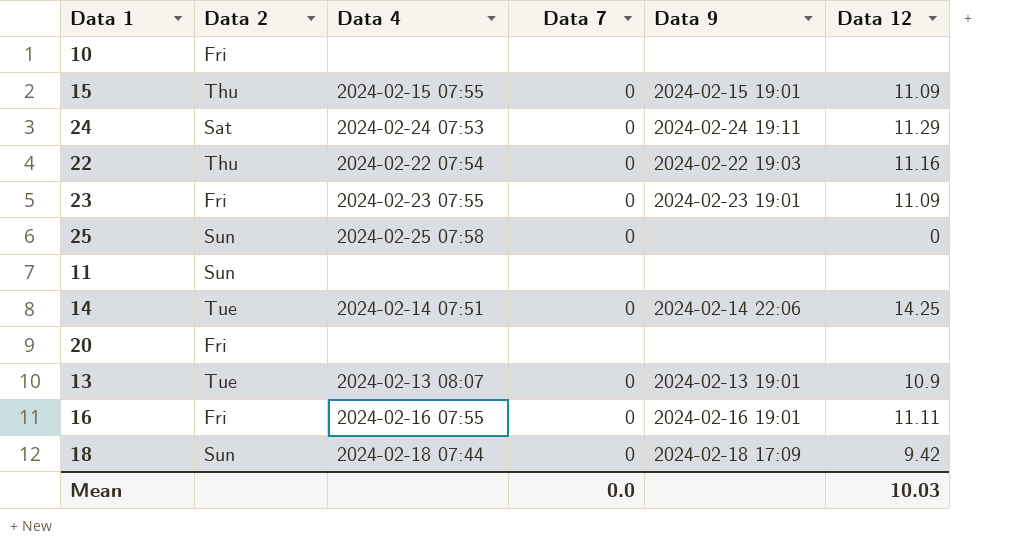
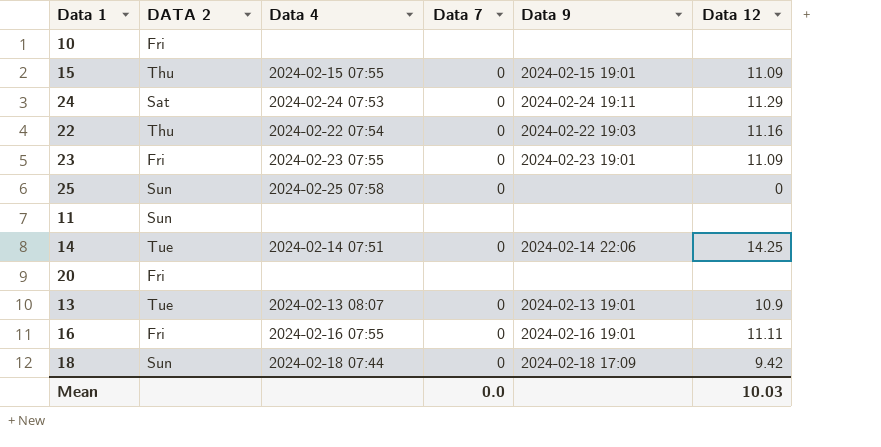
column name: Data 2 -> DATA 2

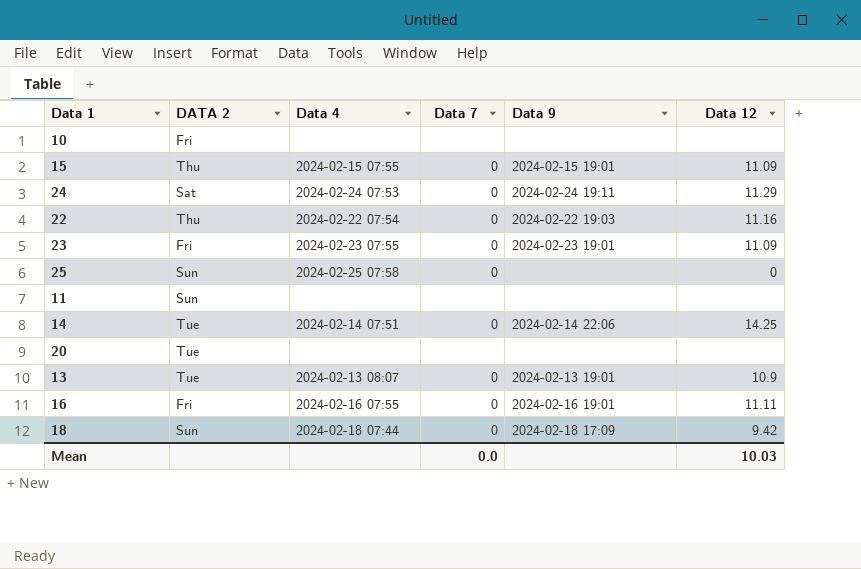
20 | DATA 2: Fri -> Tue

